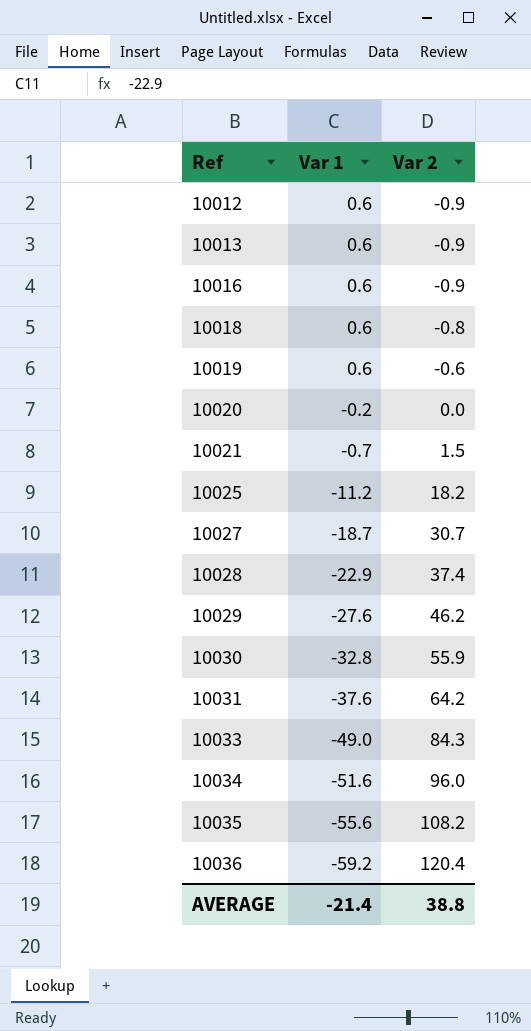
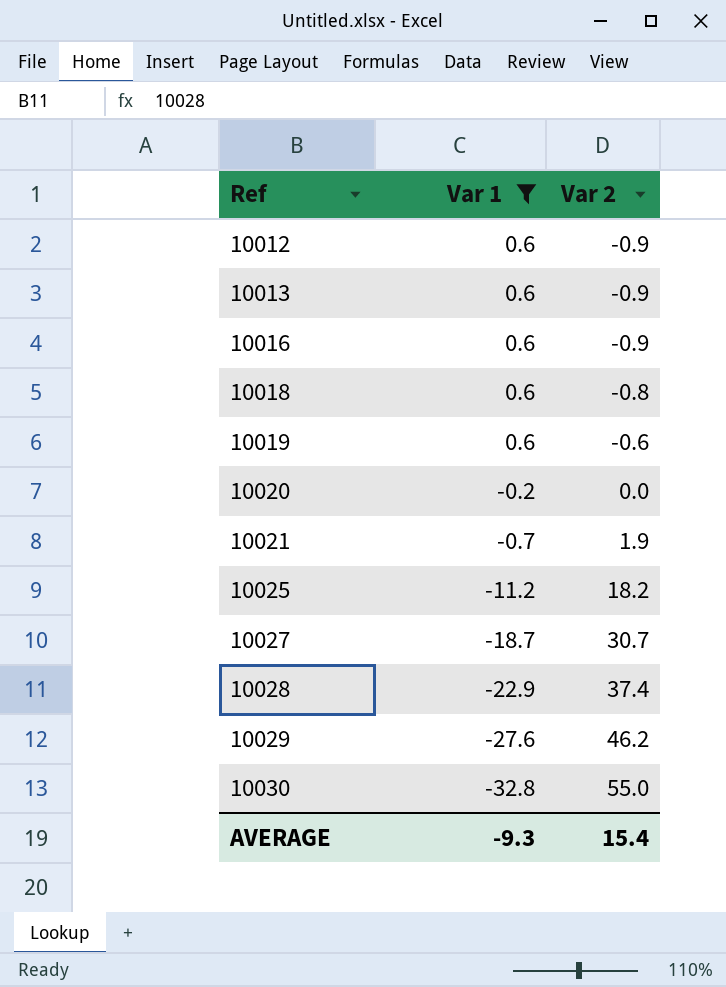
filter: none -> Var 1 >= -32.8
10021 | Var 2: 1.5 -> 1.9
10030 | Var 2: 55.9 -> 55.0
AVERAGE | Var 1: -21.4 -> -9.3
AVERAGE | Var 2: 38.8 -> 15.4

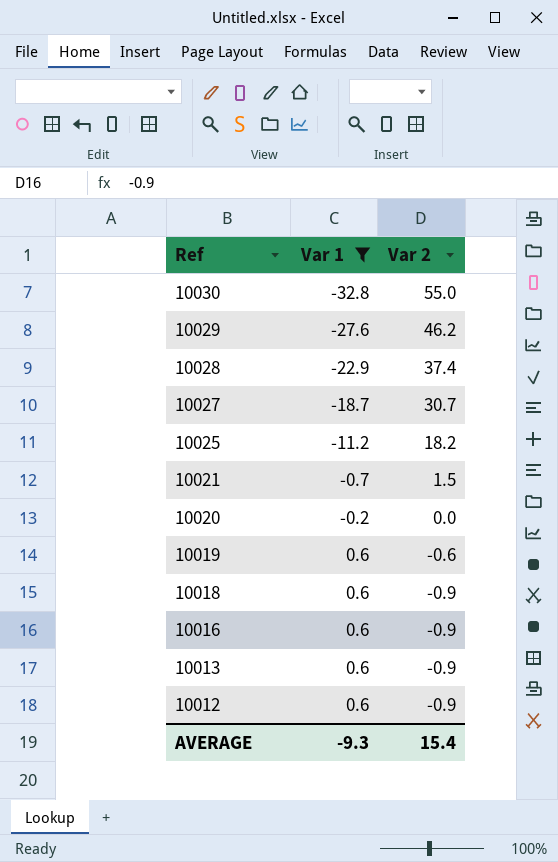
row order: Ref ascending -> Ref descending
10021 | Var 2: 1.9 -> 1.5
10018 | Var 2: -0.8 -> -0.9

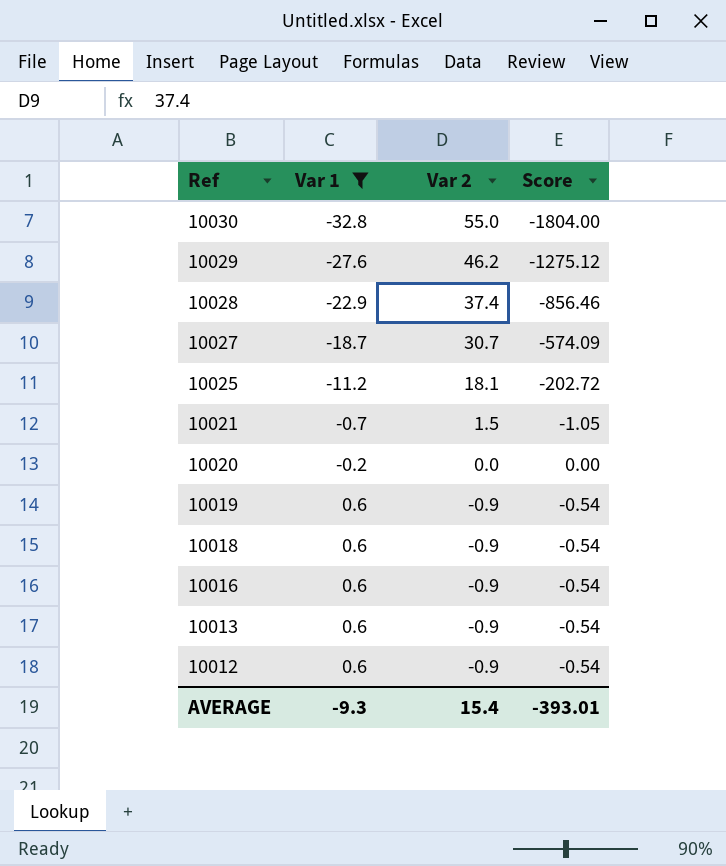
column Score | formula: none -> [Var 1] * [Var 2]
10025 | Var 2: 18.2 -> 18.1
10019 | Var 2: -0.6 -> -0.9

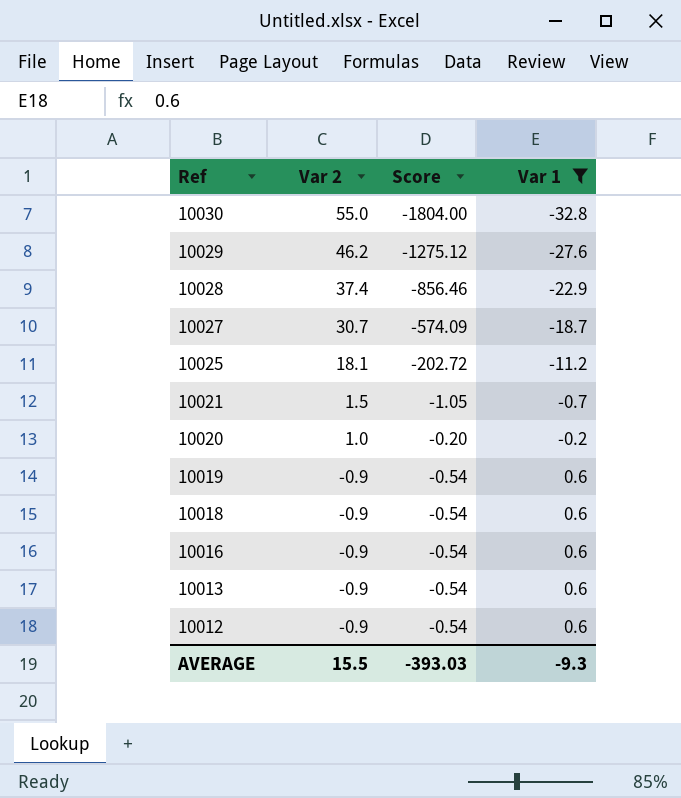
column Var 1 | position: 2 -> 4
10020 | Var 2: 0.0 -> 1.0
10020 | Score: 0.00 -> -0.20
AVERAGE | Var 2: 15.4 -> 15.5
AVERAGE | Score: -393.01 -> -393.03

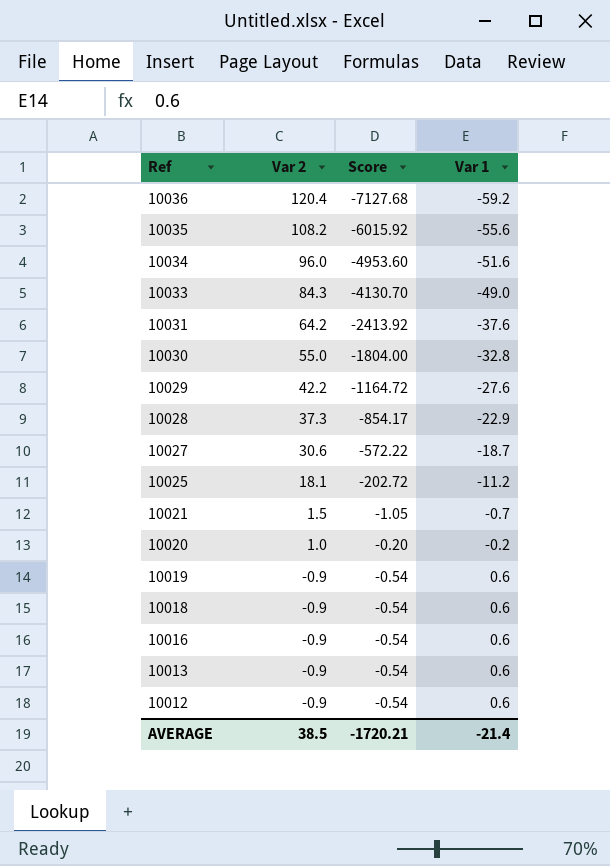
filter: Var 1 >= -32.8 -> none
10029 | Var 2: 46.2 -> 42.2
10029 | Score: -1275.12 -> -1164.72
10028 | Var 2: 37.4 -> 37.3
10028 | Score: -856.46 -> -854.17
10027 | Var 2: 30.7 -> 30.6
10027 | Score: -574.09 -> -572.22
AVERAGE | Var 2: 15.5 -> 38.5
AVERAGE | Score: -393.03 -> -1720.21
AVERAGE | Var 1: -9.3 -> -21.4

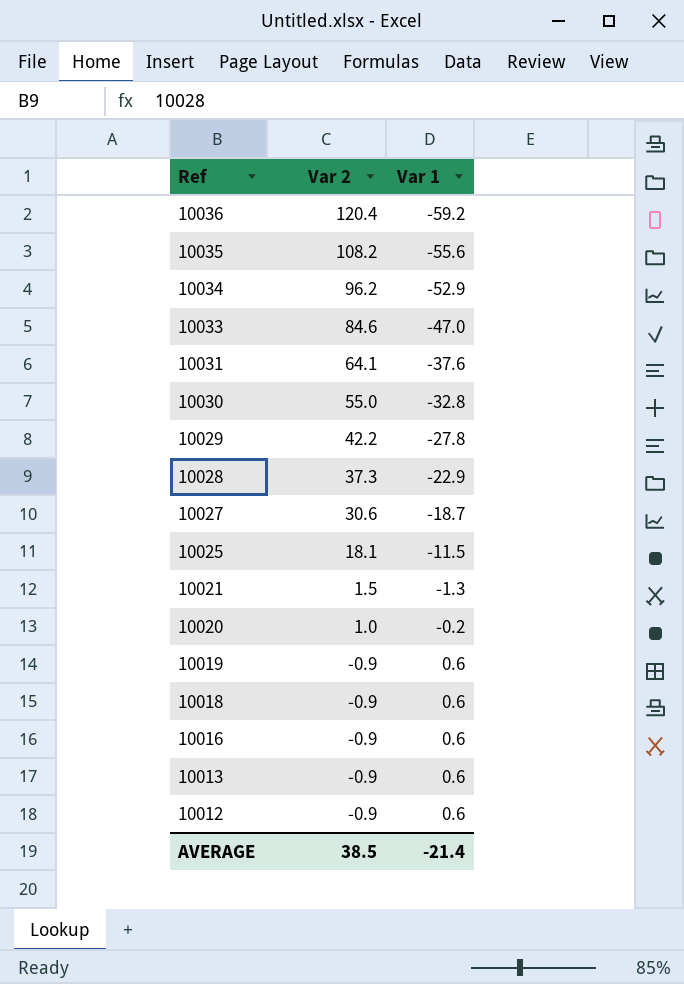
column Score | formula: [Var 2] * [Var 1] -> none
10034 | Var 2: 96.0 -> 96.2
10034 | Var 1: -51.6 -> -52.9
10033 | Var 2: 84.3 -> 84.6
10033 | Var 1: -49.0 -> -47.0
10031 | Var 2: 64.2 -> 64.1
10029 | Var 1: -27.6 -> -27.8
10025 | Var 1: -11.2 -> -11.5
10021 | Var 1: -0.7 -> -1.3

